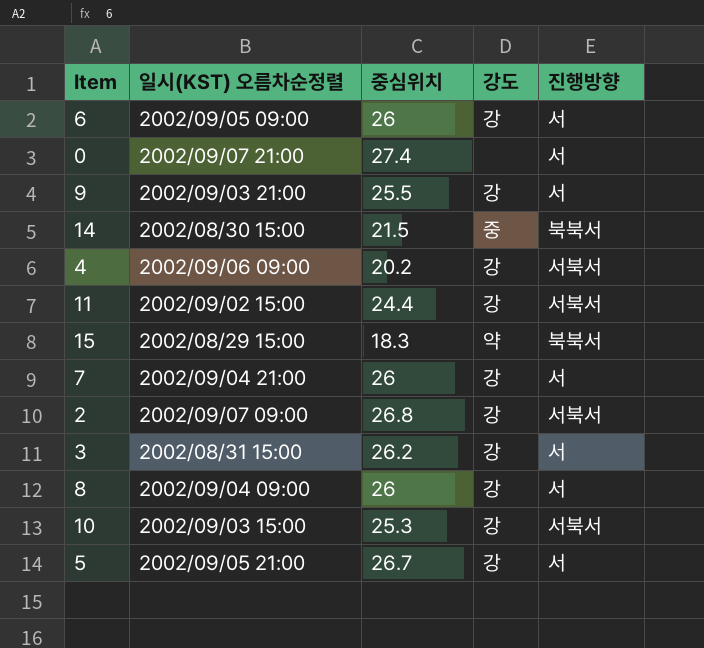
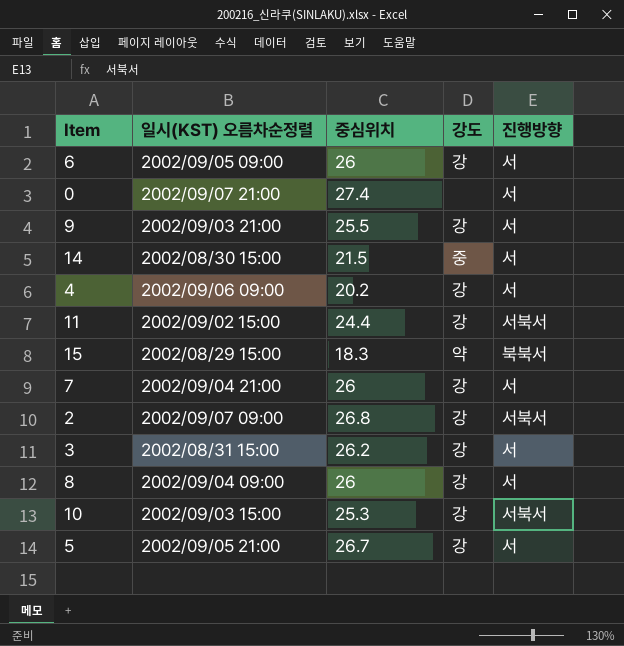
14 | 진행방향: 북북서 -> 서
4 | 진행방향: 서북서 -> 서

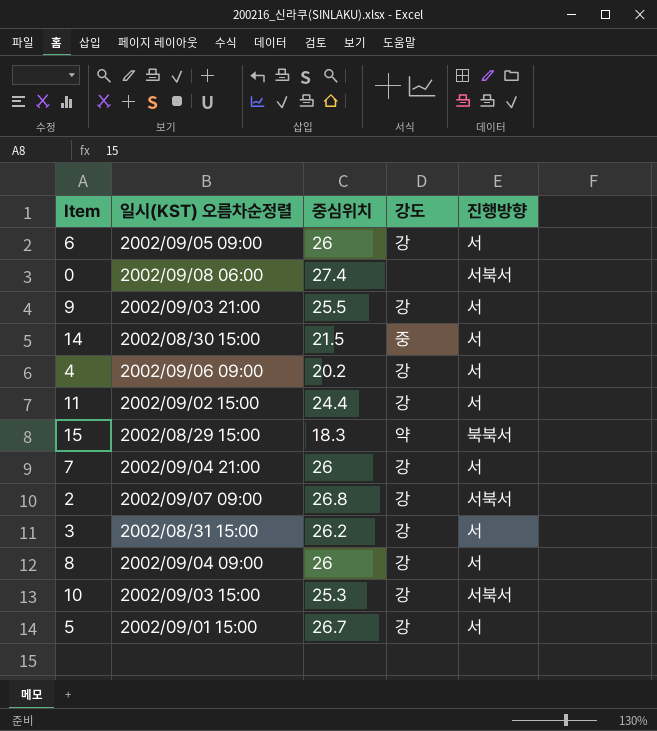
0 | 일시(KST) 오름차순정렬: 2002/09/07 21:00 -> 2002/09/08 06:00
0 | 진행방향: 서 -> 서북서
11 | 진행방향: 서북서 -> 서
5 | 일시(KST) 오름차순정렬: 2002/09/05 21:00 -> 2002/09/01 15:00

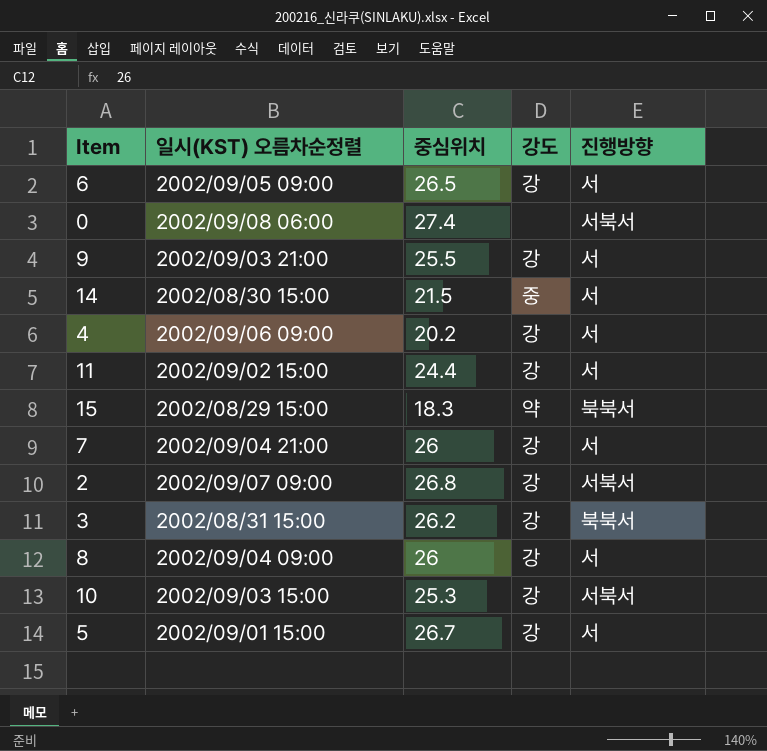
6 | 중심위치: 26 -> 26.5
3 | 진행방향: 서 -> 북북서

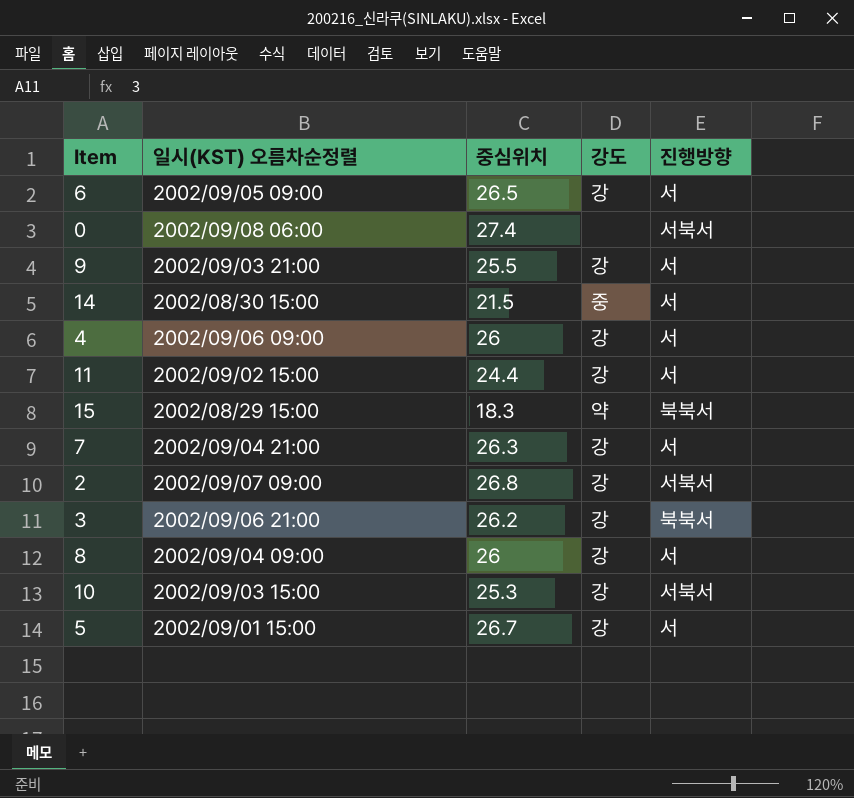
4 | 중심위치: 20.2 -> 26
7 | 중심위치: 26 -> 26.3
3 | 일시(KST) 오름차순정렬: 2002/08/31 15:00 -> 2002/09/06 21:00

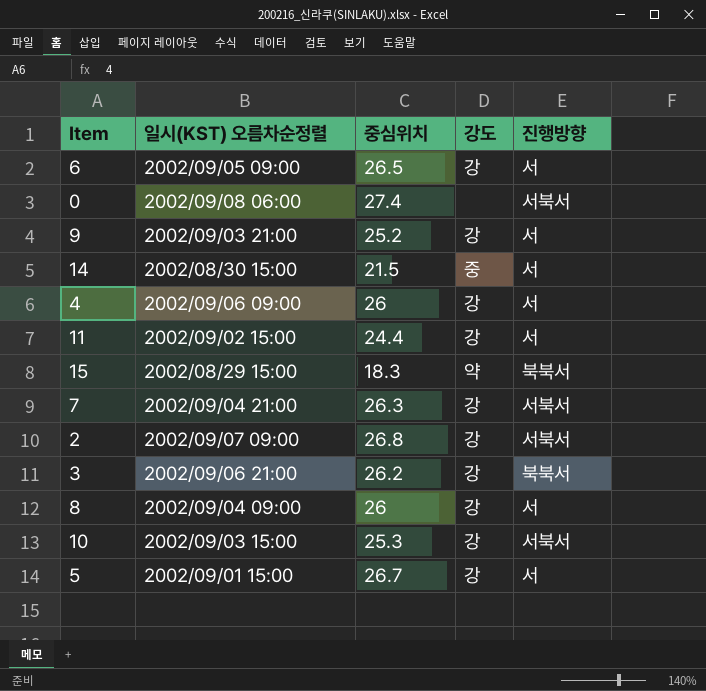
9 | 중심위치: 25.5 -> 25.2
7 | 진행방향: 서 -> 서북서

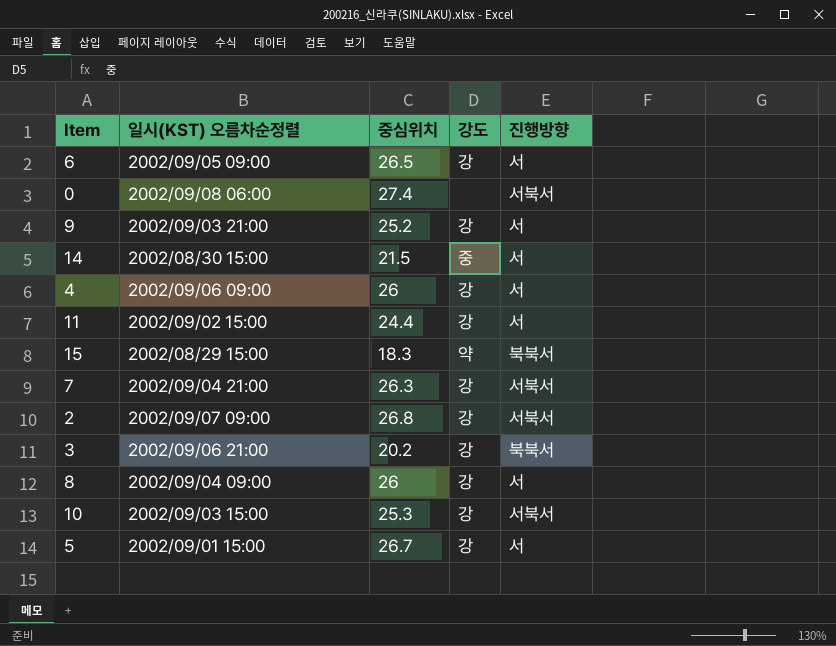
3 | 중심위치: 26.2 -> 20.2

